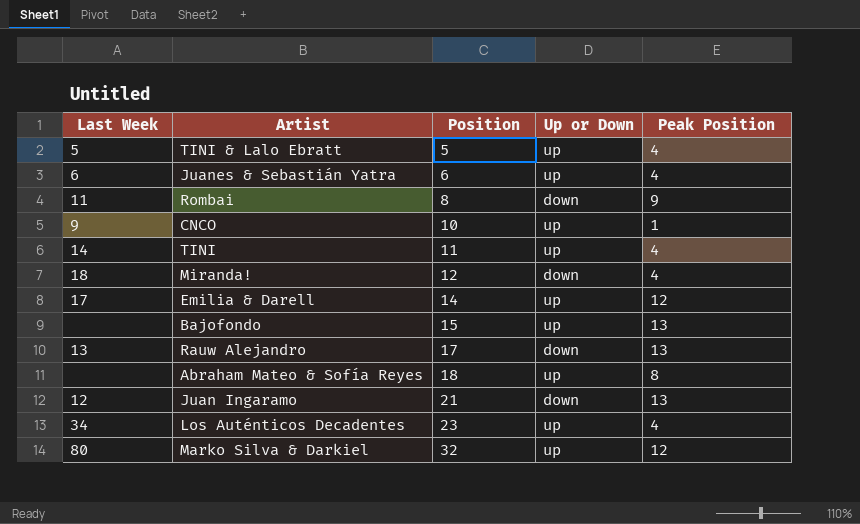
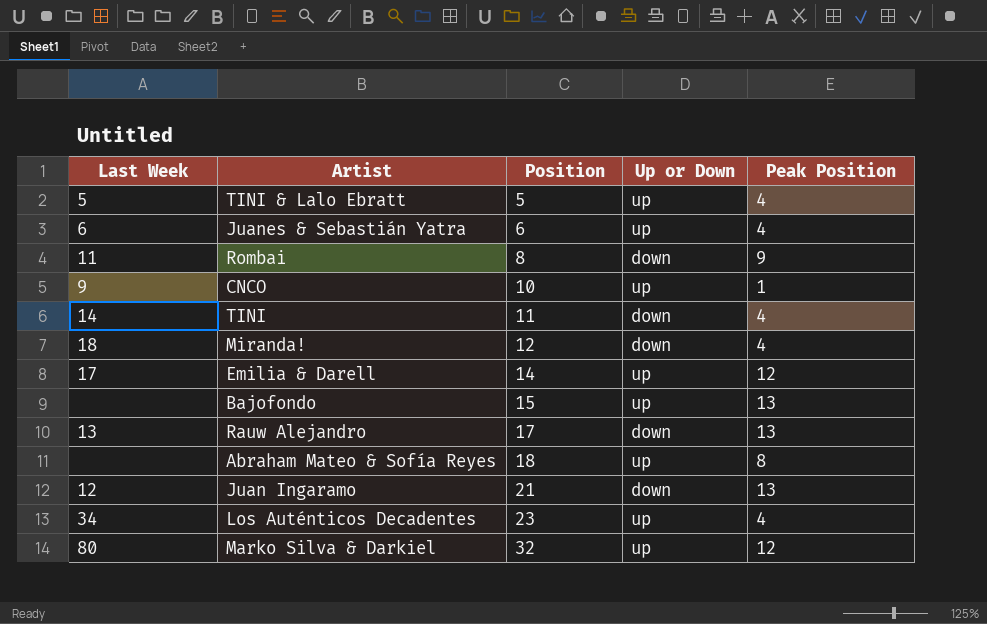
TINI | Up or Down: up -> down

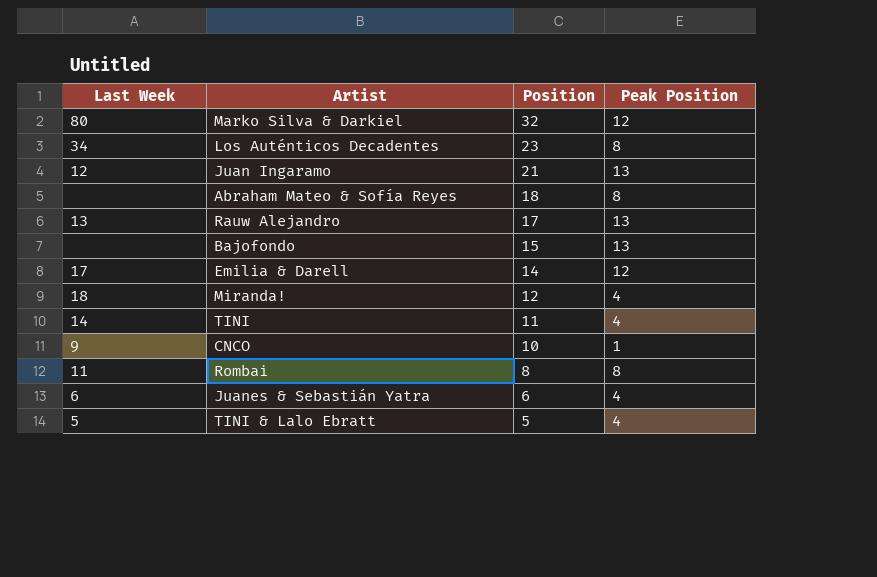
row order: Position ascending -> Position descending
column Up or Down | position: 4 -> none
Los Auténticos Decadentes | Peak Position: 4 -> 8
Rombai | Peak Position: 9 -> 8

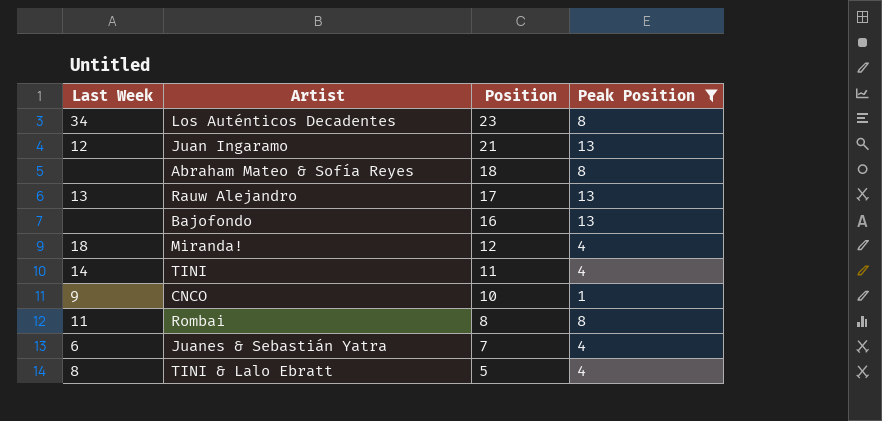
filter: none -> Peak Position != 12
Bajofondo | Position: 15 -> 16
Juanes & Sebastián Yatra | Position: 6 -> 7
TINI & Lalo Ebratt | Last Week: 5 -> 8

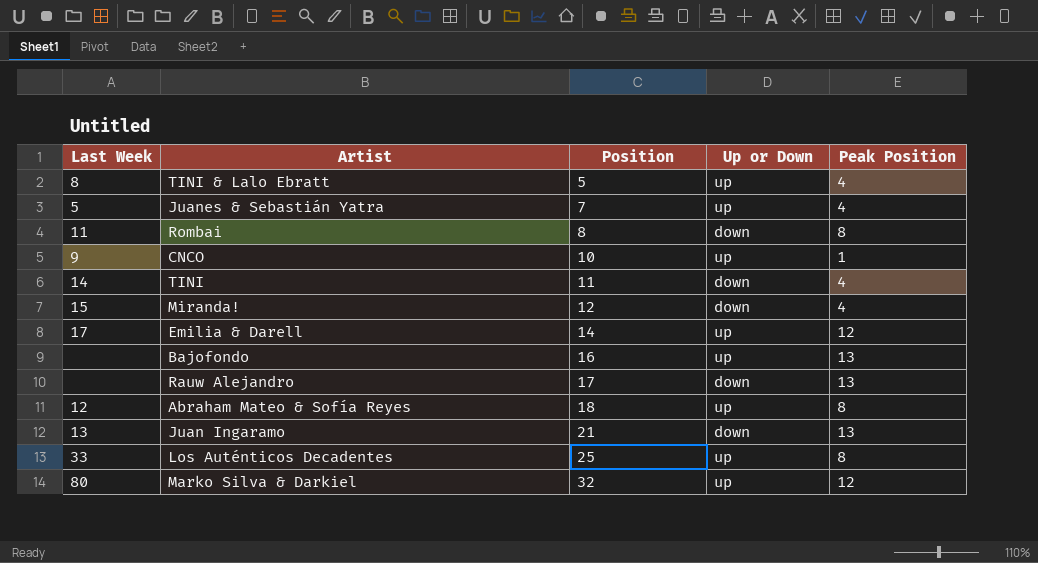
filter: Peak Position != 12 -> none
row order: Position descending -> Position ascending
column Up or Down | position: none -> 4
Juanes & Sebastián Yatra | Last Week: 6 -> 5
Miranda! | Last Week: 18 -> 15
Rauw Alejandro | Last Week: 13 -> none
Abraham Mateo & Sofía Reyes | Last Week: none -> 12
Juan Ingaramo | Last Week: 12 -> 13
Los Auténticos Decadentes | Last Week: 34 -> 33
Los Auténticos Decadentes | Position: 23 -> 25

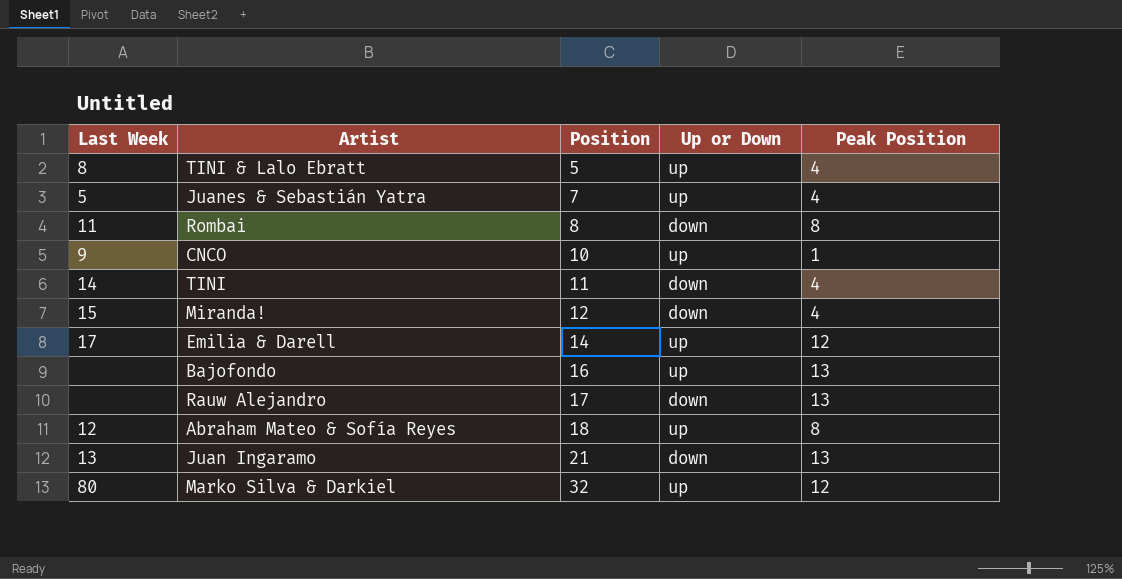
row Los Auténticos Decadentes: 33 | 25 | up | 8 -> none

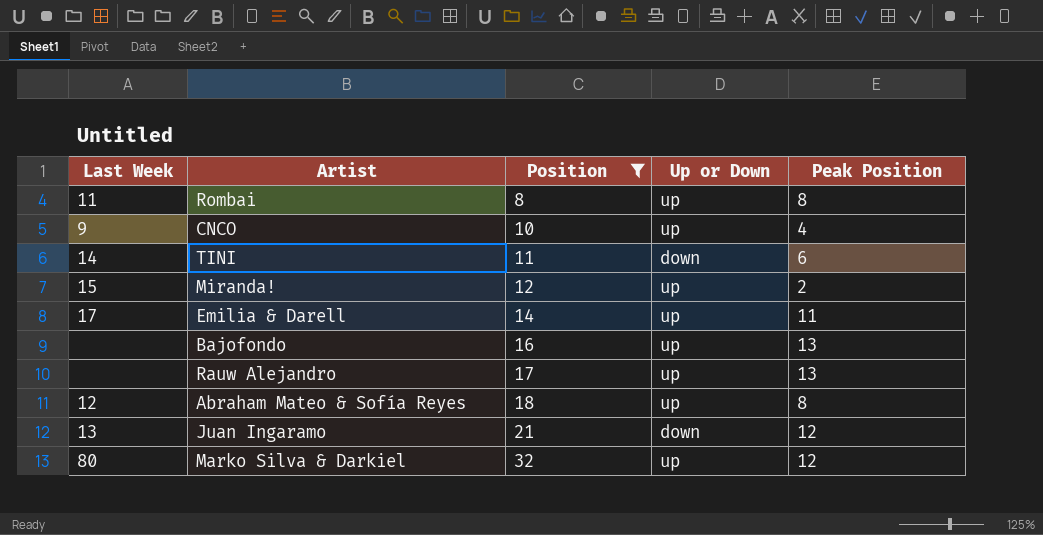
filter: none -> Position >= 8
Rombai | Up or Down: down -> up
CNCO | Peak Position: 1 -> 4
TINI | Peak Position: 4 -> 6
Miranda! | Up or Down: down -> up
Miranda! | Peak Position: 4 -> 2
Emilia & Darell | Peak Position: 12 -> 11
Rauw Alejandro | Up or Down: down -> up
Juan Ingaramo | Peak Position: 13 -> 12

